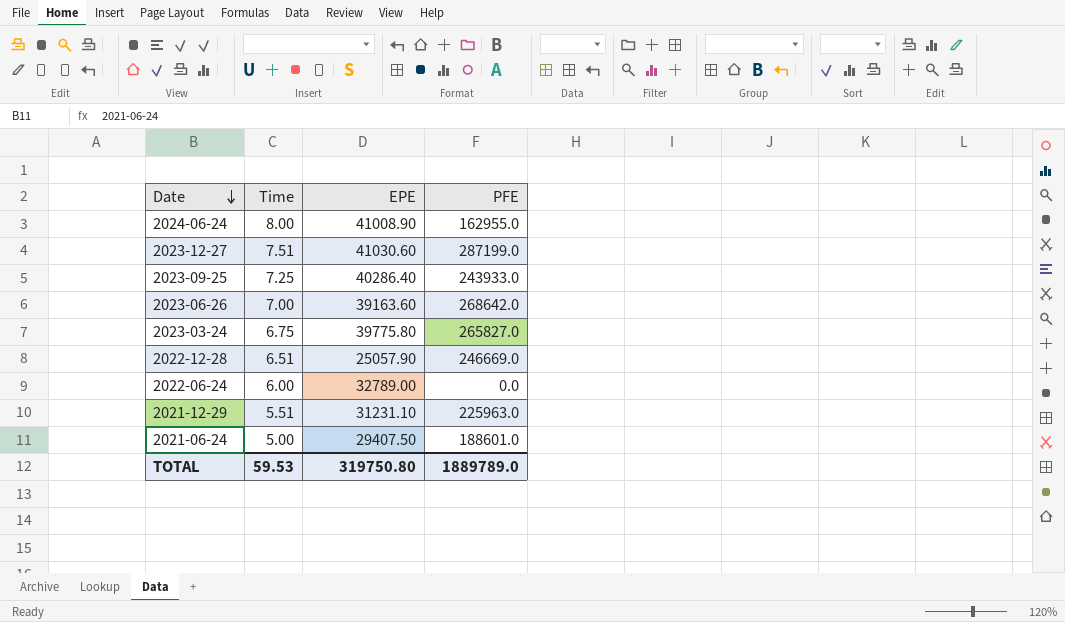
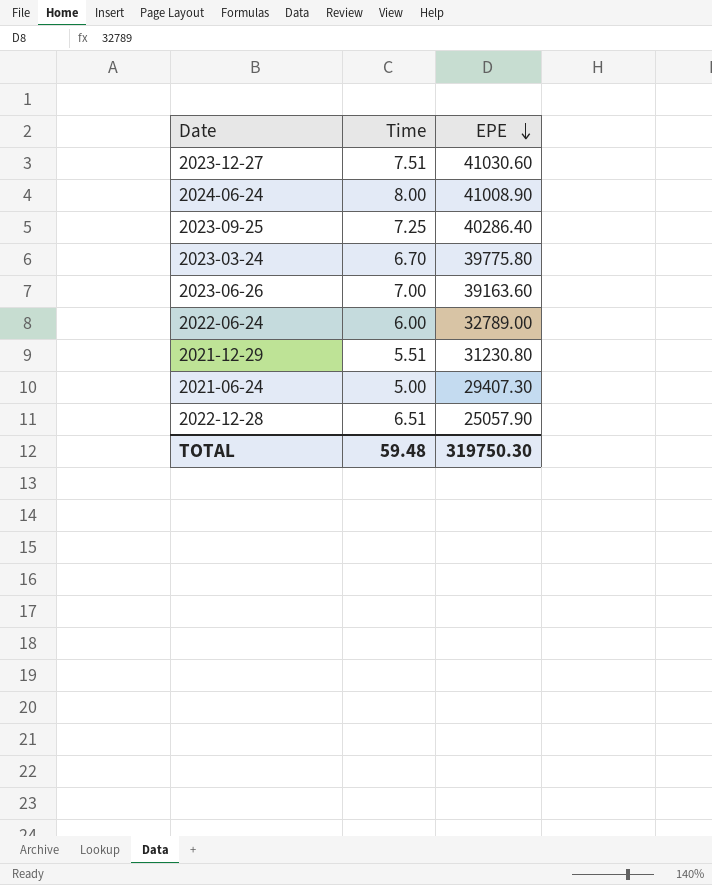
row order: Date descending -> EPE descending
column PFE | position: 4 -> none
2023-03-24 | Time: 6.75 -> 6.70
2021-12-29 | EPE: 31231.10 -> 31230.80
2021-06-24 | EPE: 29407.50 -> 29407.30
TOTAL | Time: 59.53 -> 59.48
TOTAL | EPE: 319750.80 -> 319750.30

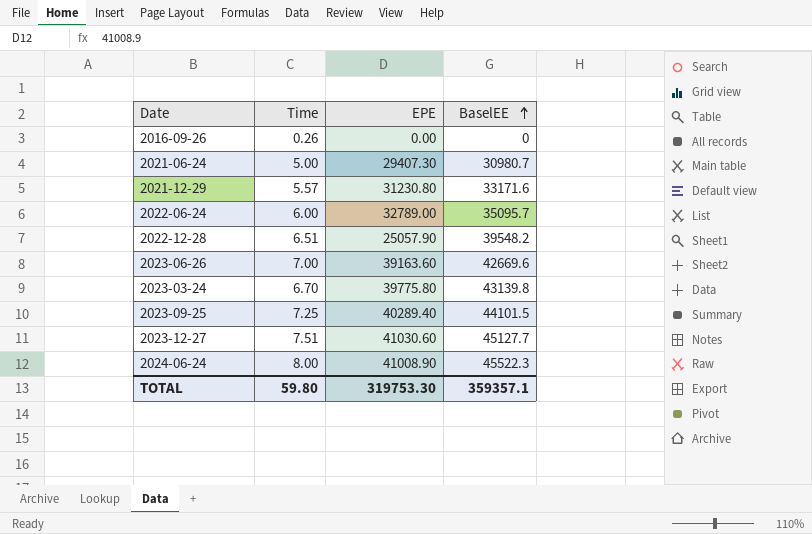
row order: EPE descending -> BaselEE ascending
column BaselEE | position: none -> 4
row 2016-09-26: none -> 0.26 | 0.00 | 0
2021-12-29 | Time: 5.51 -> 5.57
2023-09-25 | EPE: 40286.40 -> 40289.40
TOTAL | Time: 59.48 -> 59.80
TOTAL | EPE: 319750.30 -> 319753.30

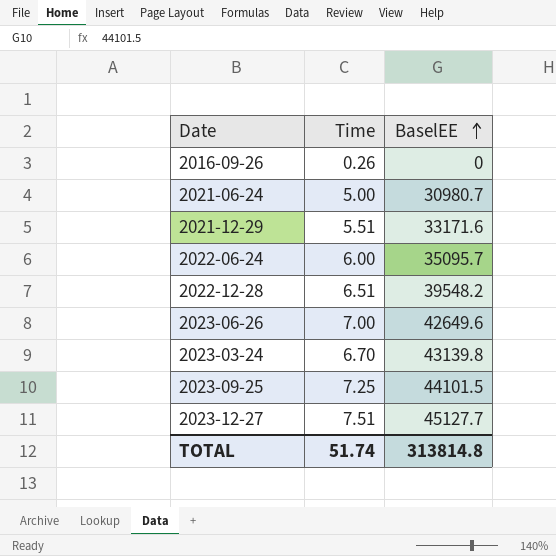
column EPE | position: 3 -> none
row 2024-06-24: 8.00 | 41008.90 | 45522.3 -> none
2021-12-29 | Time: 5.57 -> 5.51
2023-06-26 | BaselEE: 42669.6 -> 42649.6
TOTAL | Time: 59.80 -> 51.74
TOTAL | BaselEE: 359357.1 -> 313814.8

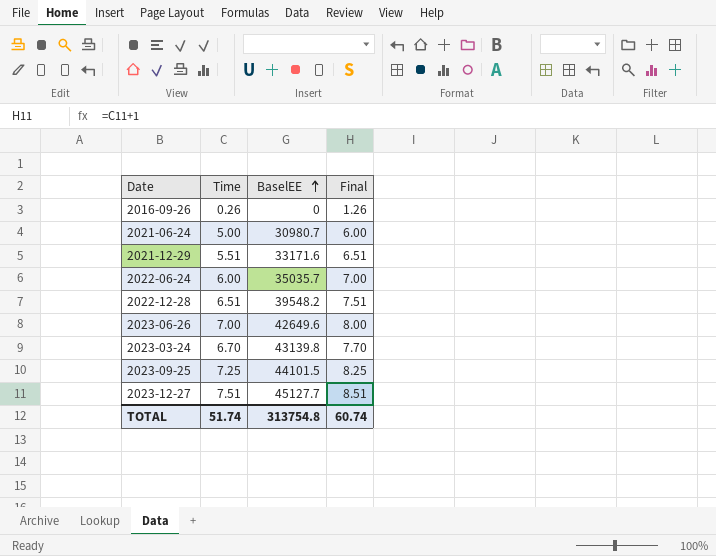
column Final | formula: none -> [Time] + 1
2022-06-24 | BaselEE: 35095.7 -> 35035.7
TOTAL | BaselEE: 313814.8 -> 313754.8

